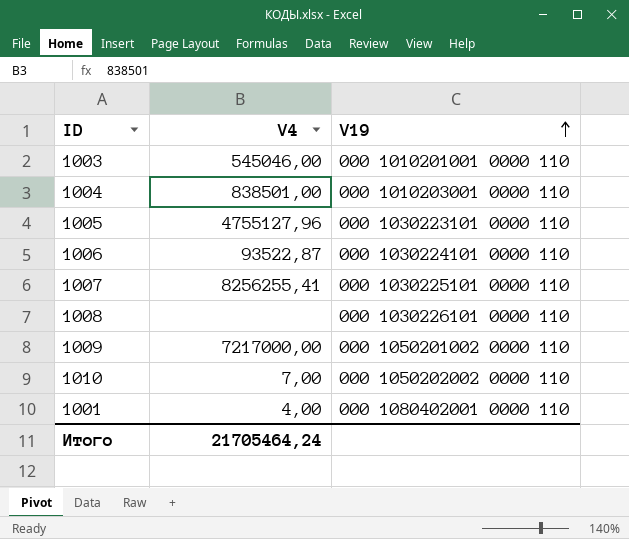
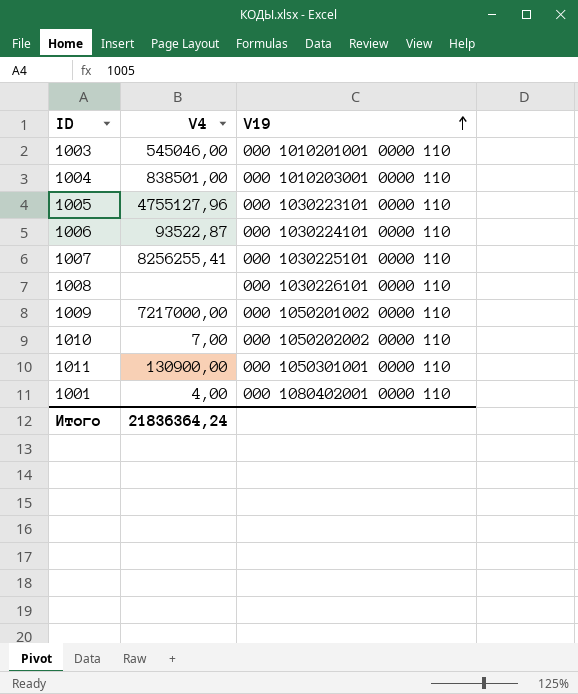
row 1011: none -> 130900,00 | 000 1050301001 0000 110
Итого | V4: 21705464,24 -> 21836364,24

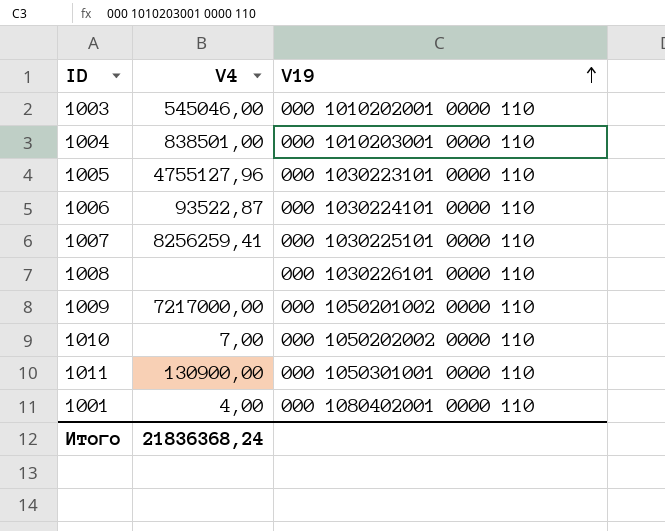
1003 | V19: 000 1010201001 0000 110 -> 000 1010202001 0000 110
1007 | V4: 8256255,41 -> 8256259,41
Итого | V4: 21836364,24 -> 21836368,24

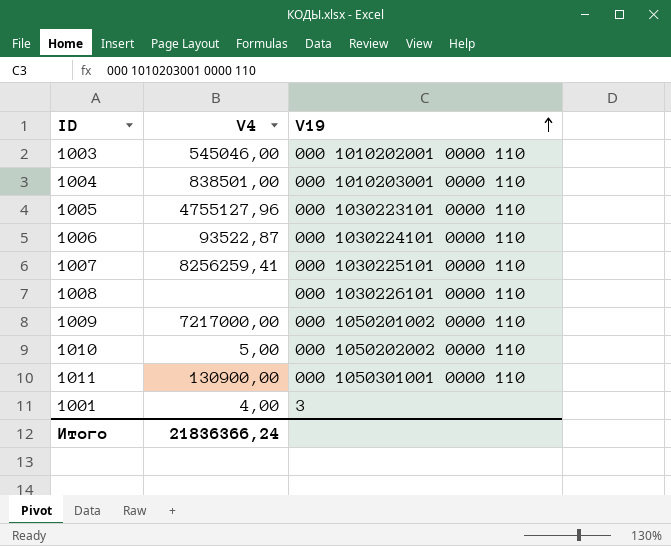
1010 | V4: 7,00 -> 5,00
1001 | V19: 000 1080402001 0000 110 -> 3
Итого | V4: 21836368,24 -> 21836366,24

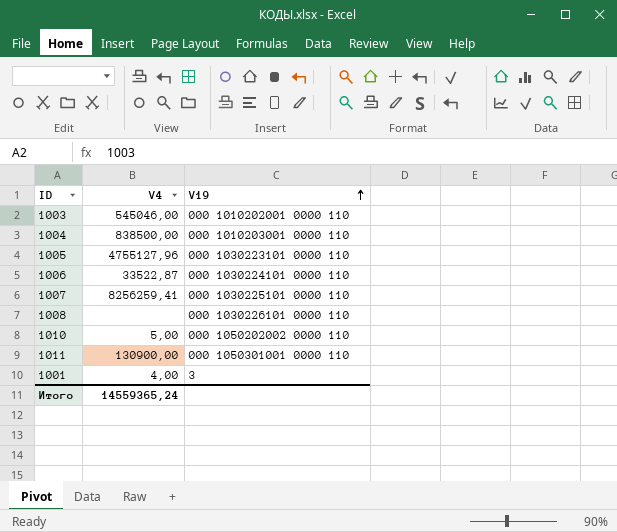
row 1009: 7217000,00 | 000 1050201002 0000 110 -> none
1004 | V4: 838501,00 -> 838500,00
1006 | V4: 93522,87 -> 33522,87
Итого | V4: 21836366,24 -> 14559365,24

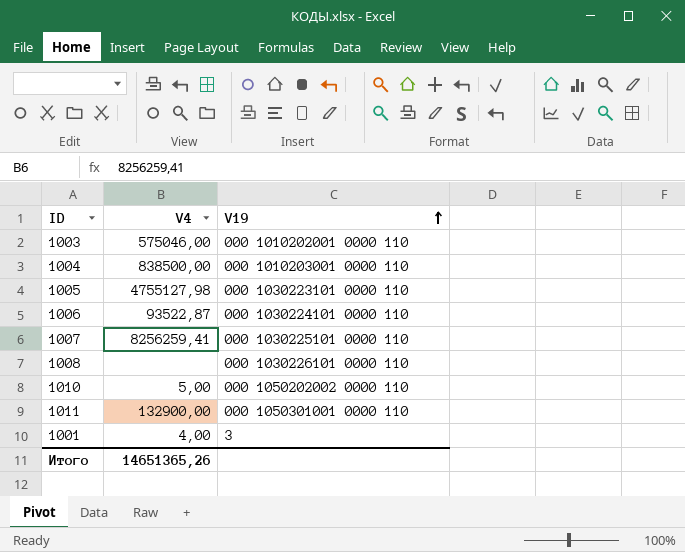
1003 | V4: 545046,00 -> 575046,00
1005 | V4: 4755127,96 -> 4755127,98
1006 | V4: 33522,87 -> 93522,87
1011 | V4: 130900,00 -> 132900,00
Итого | V4: 14559365,24 -> 14651365,26

